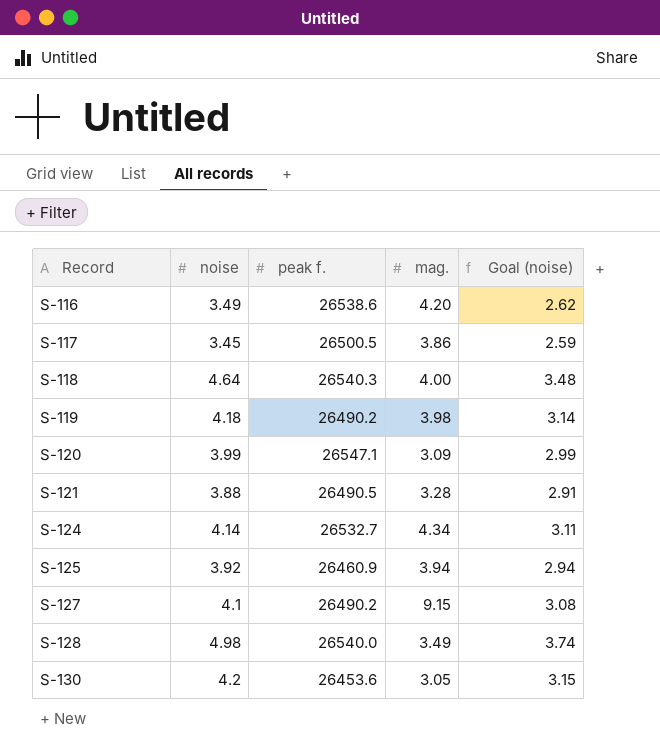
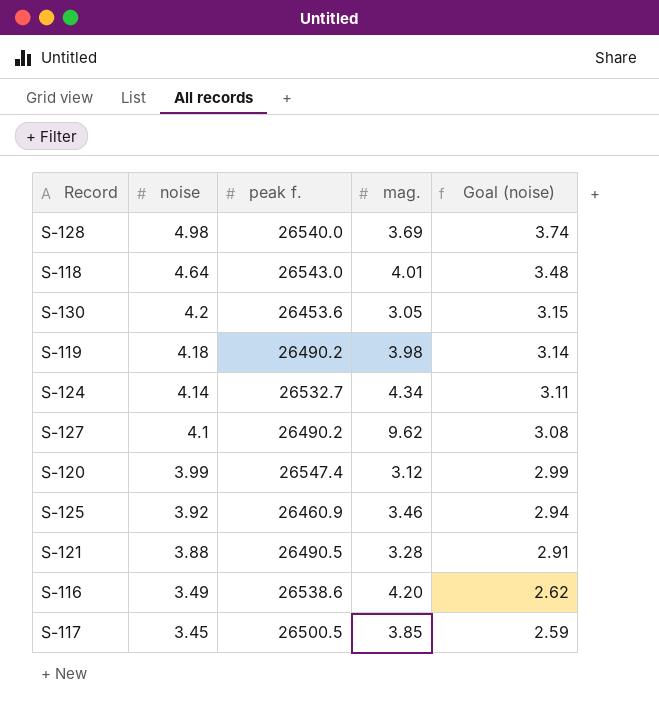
row order: Record ascending -> noise descending
S-128 | mag.: 3.49 -> 3.69
S-118 | peak f.: 26540.3 -> 26543.0
S-118 | mag.: 4.00 -> 4.01
S-127 | mag.: 9.15 -> 9.62
S-120 | peak f.: 26547.1 -> 26547.4
S-120 | mag.: 3.09 -> 3.12
S-125 | mag.: 3.94 -> 3.46
S-117 | mag.: 3.86 -> 3.85

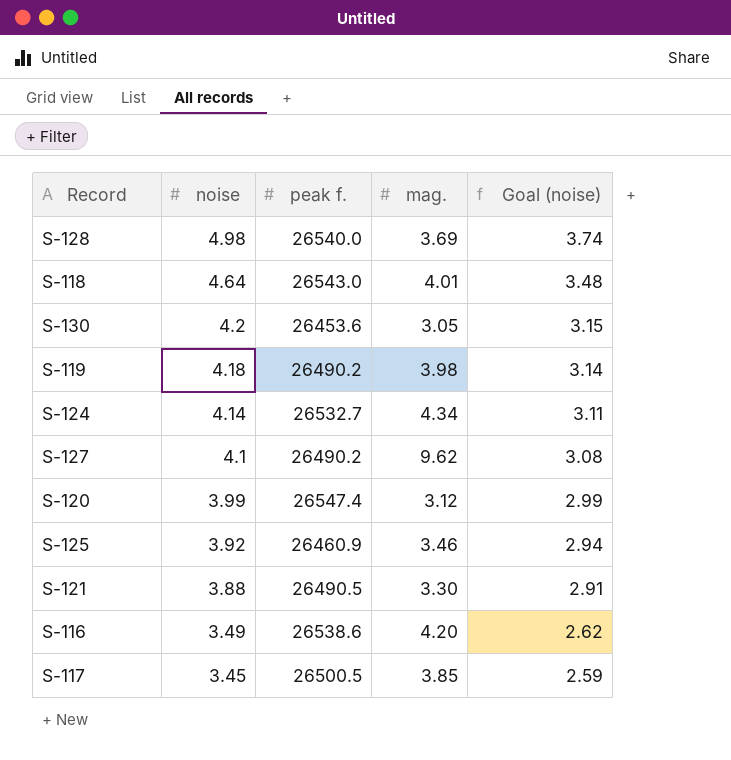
S-121 | mag.: 3.28 -> 3.30

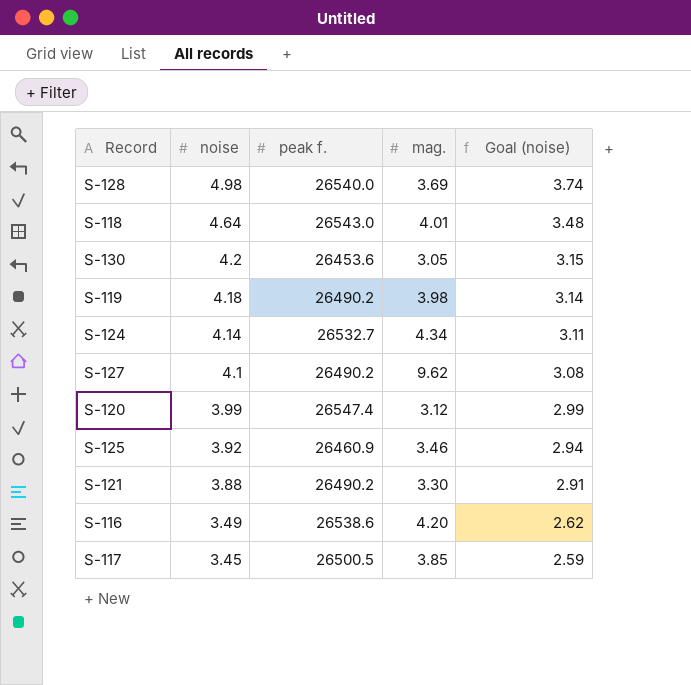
S-121 | peak f.: 26490.5 -> 26490.2

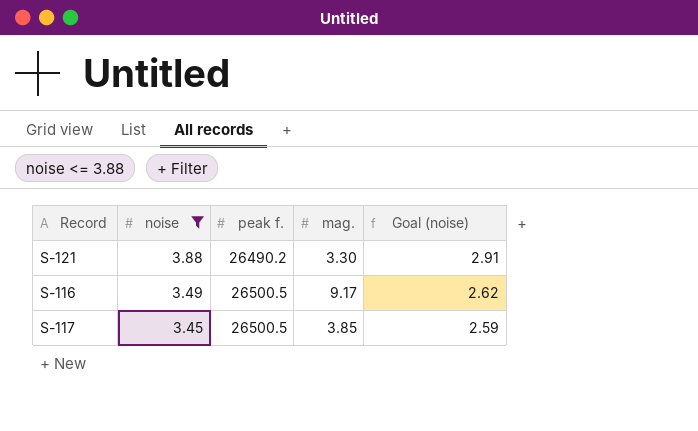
filter: none -> noise <= 3.88
S-116 | peak f.: 26538.6 -> 26500.5
S-116 | mag.: 4.20 -> 9.17

